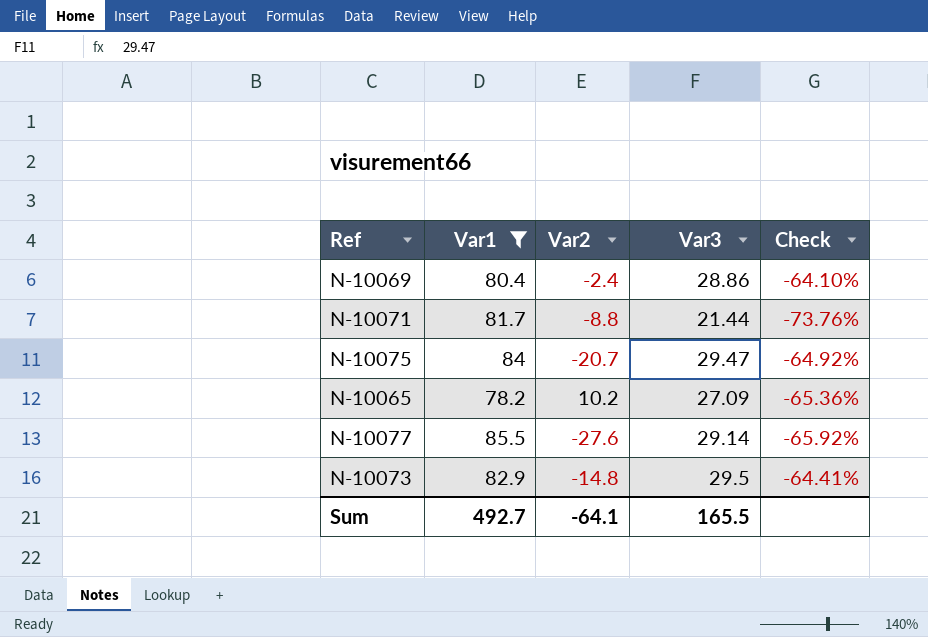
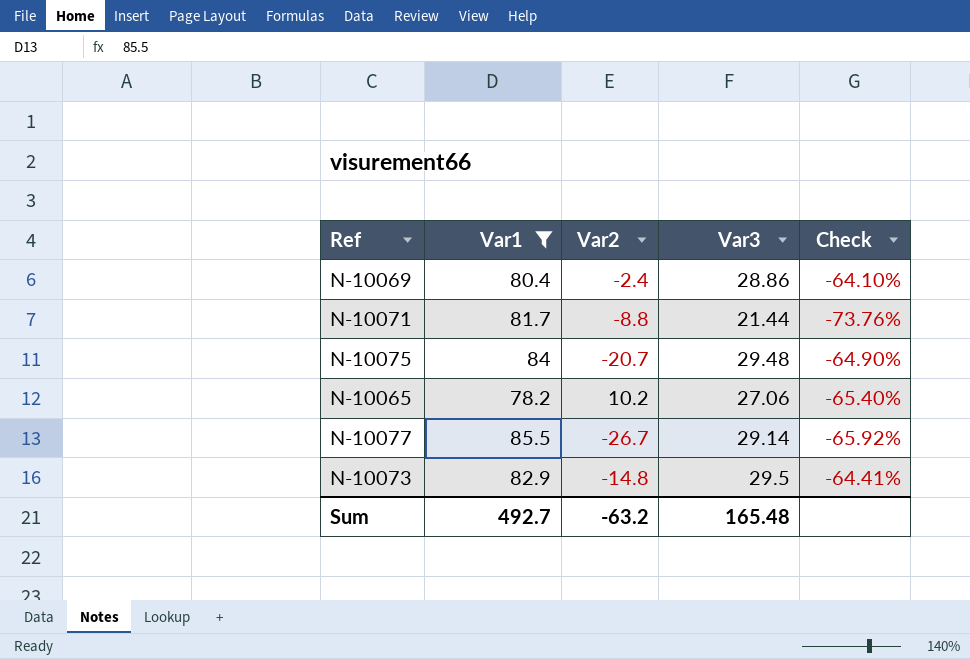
N-10075 | Var3: 29.47 -> 29.48
N-10075 | Check: -64.92% -> -64.90%
N-10065 | Var3: 27.09 -> 27.06
N-10065 | Check: -65.36% -> -65.40%
N-10077 | Var2: -27.6 -> -26.7
Sum | Var2: -64.1 -> -63.2
Sum | Var3: 165.5 -> 165.48

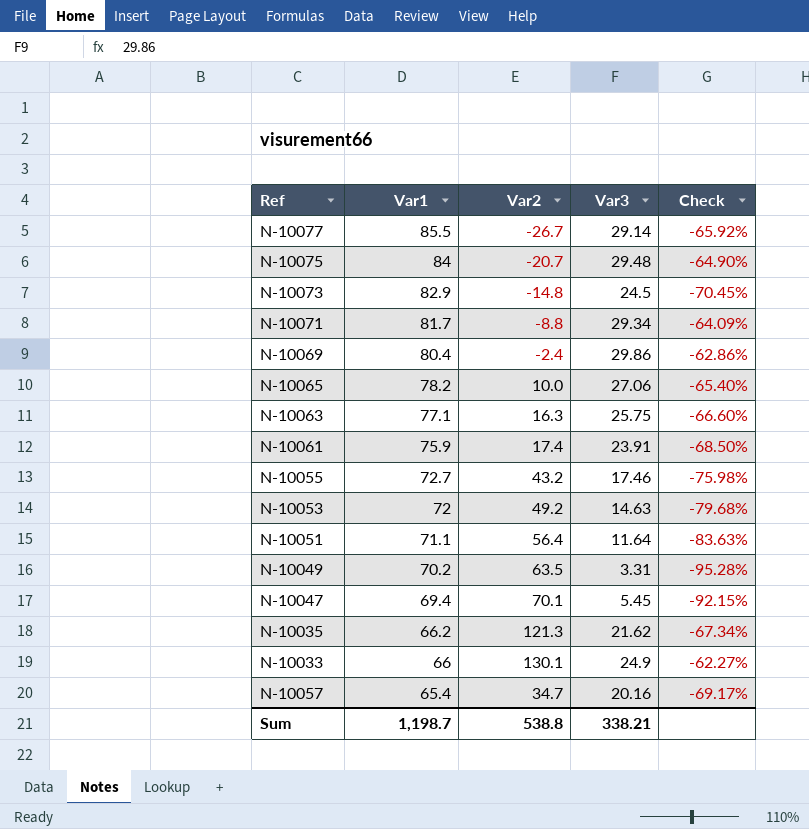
filter: Var1 >= 78.2 -> none
row order: none -> Var1 descending
N-10073 | Var3: 29.5 -> 24.5
N-10073 | Check: -64.41% -> -70.45%
N-10071 | Var3: 21.44 -> 29.34
N-10071 | Check: -73.76% -> -64.09%
N-10069 | Var3: 28.86 -> 29.86
N-10069 | Check: -64.10% -> -62.86%
N-10065 | Var2: 10.2 -> 10.0
Sum | Var1: 492.7 -> 1,198.7
Sum | Var2: -63.2 -> 538.8
Sum | Var3: 165.48 -> 338.21

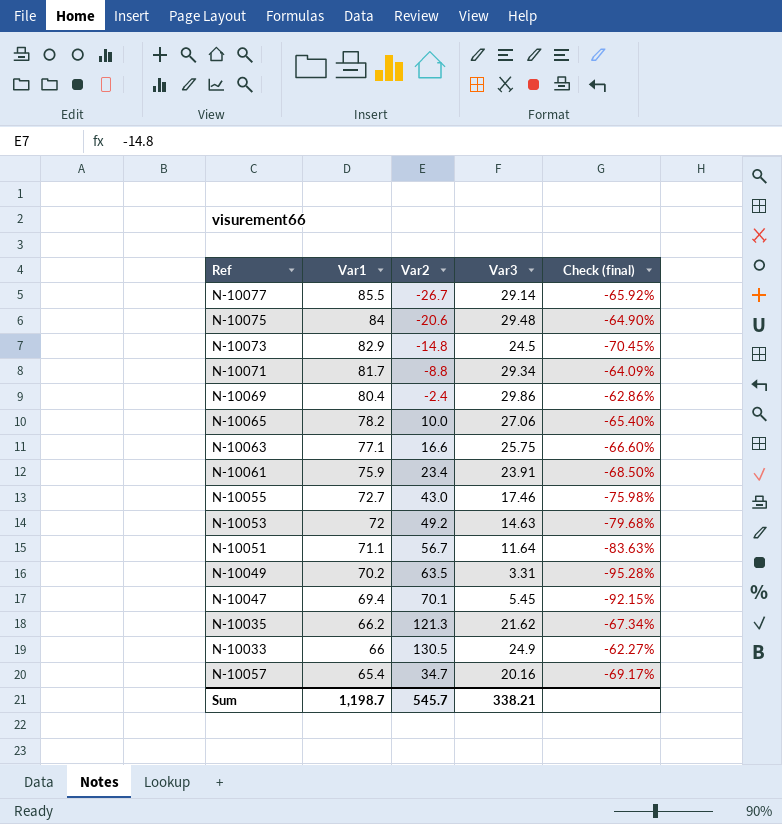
column name: Check -> Check (final)
N-10075 | Var2: -20.7 -> -20.6
N-10063 | Var2: 16.3 -> 16.6
N-10061 | Var2: 17.4 -> 23.4
N-10055 | Var2: 43.2 -> 43.0
N-10051 | Var2: 56.4 -> 56.7
N-10033 | Var2: 130.1 -> 130.5
Sum | Var2: 538.8 -> 545.7

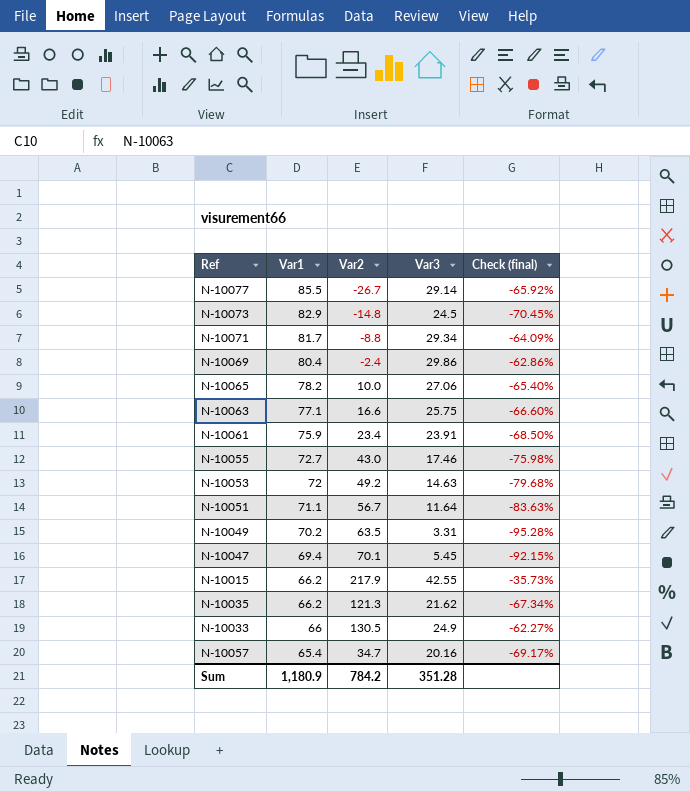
row N-10075: 84 | -20.6 | 29.48 | -64.90% -> none
row N-10015: none -> 66.2 | 217.9 | 42.55 | -35.73%
Sum | Var1: 1,198.7 -> 1,180.9
Sum | Var2: 545.7 -> 784.2
Sum | Var3: 338.21 -> 351.28

